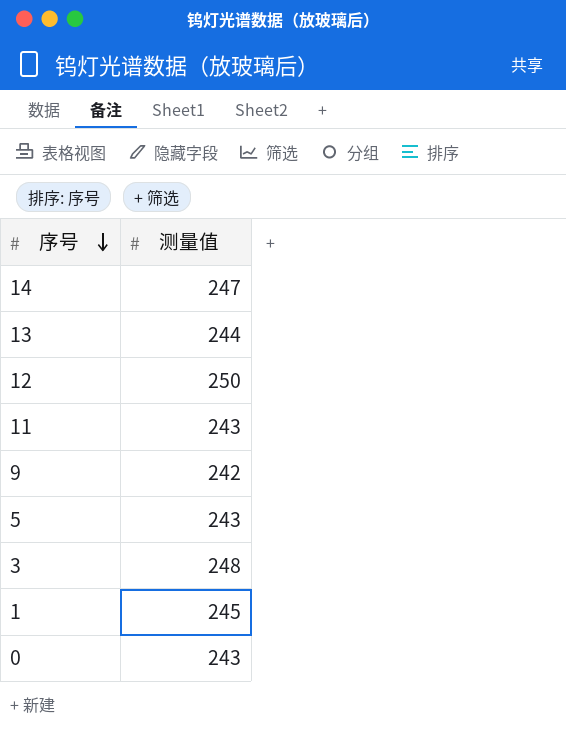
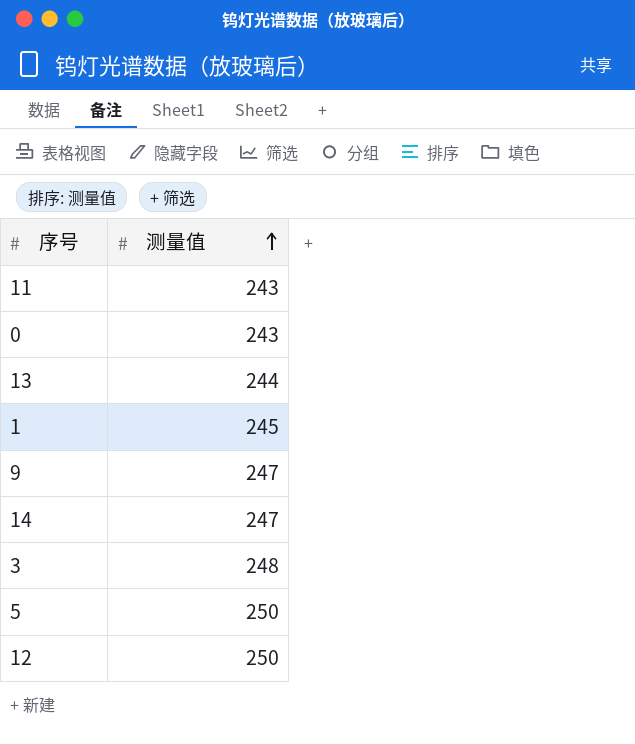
row order: 序号 descending -> 测量值 ascending
9 | 测量值: 242 -> 247
5 | 测量值: 243 -> 250

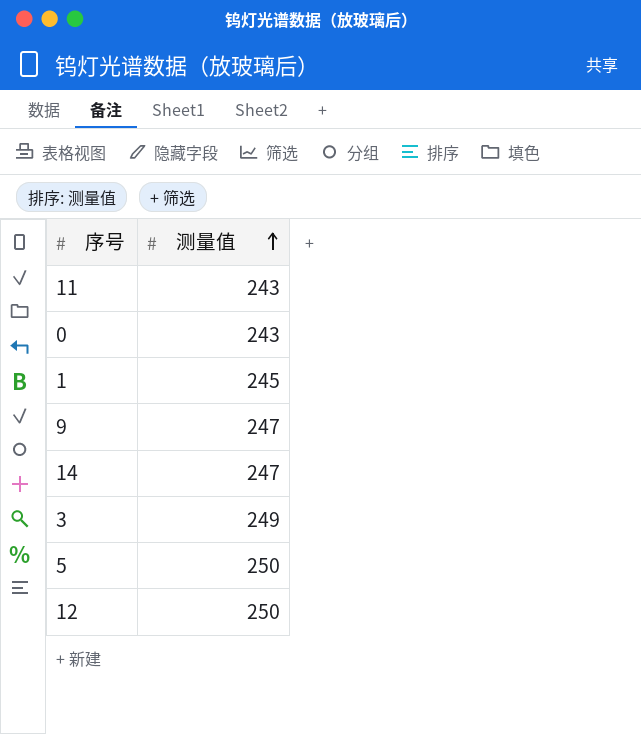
row 13: 244 -> none
3 | 测量值: 248 -> 249

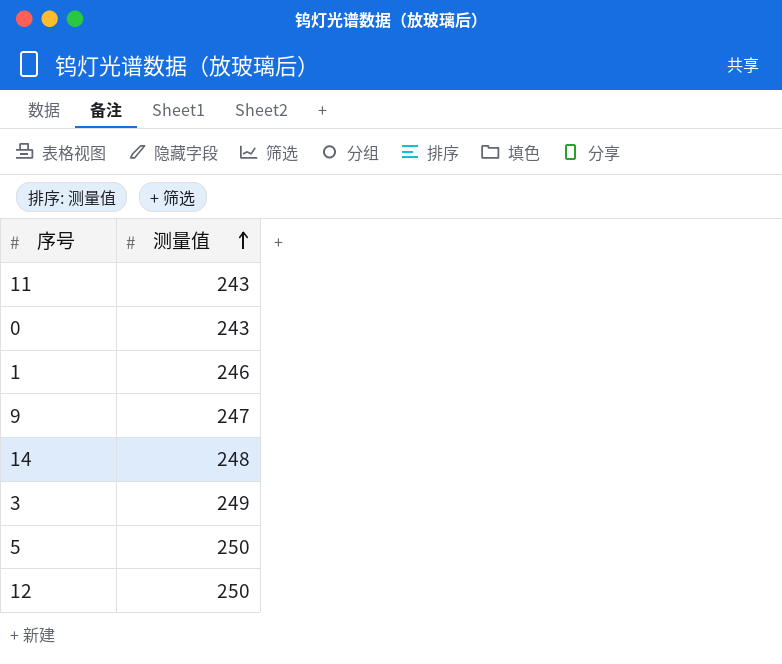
1 | 测量值: 245 -> 246
14 | 测量值: 247 -> 248

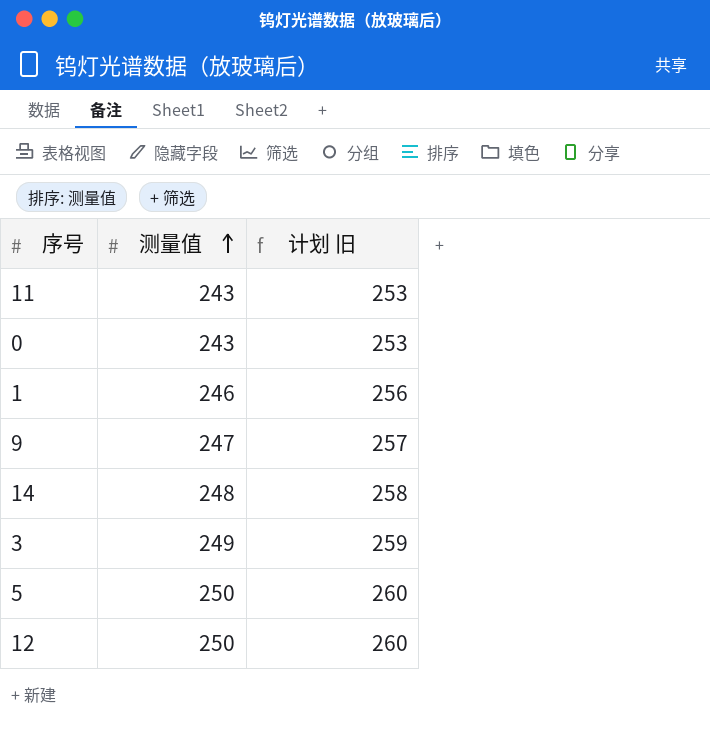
column 计划 旧 | formula: none -> [测量值] + 10

